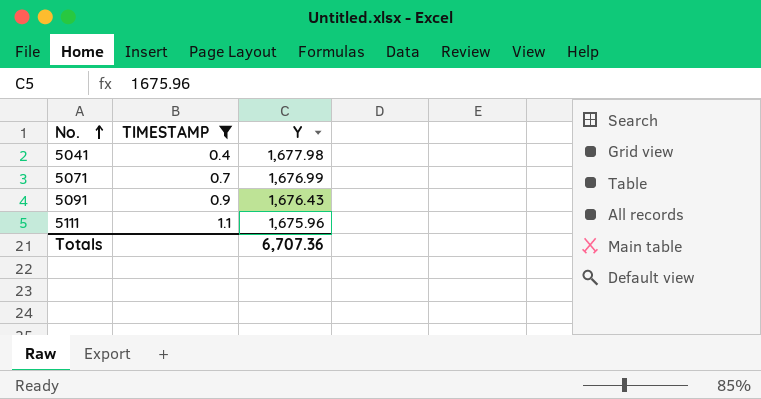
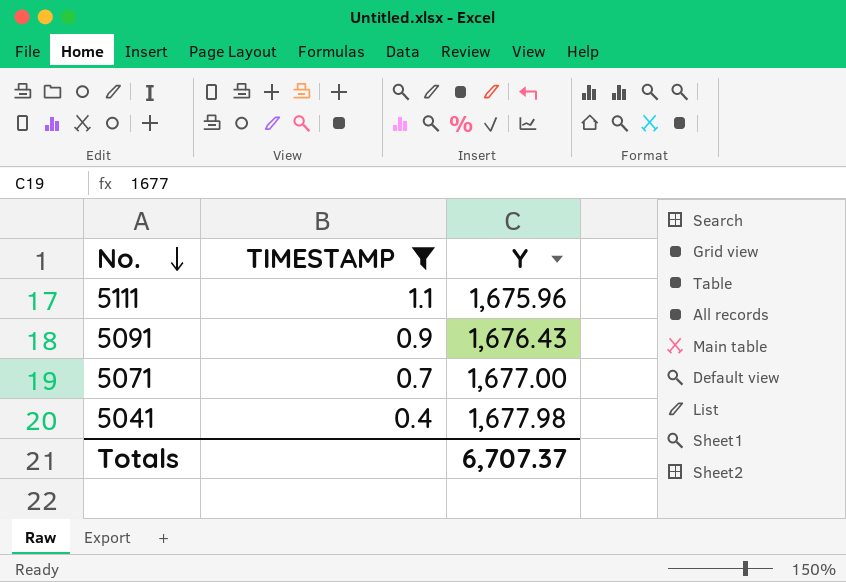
row order: No. ascending -> No. descending
5071 | Y: 1,676.99 -> 1,677.00
Totals | Y: 6,707.36 -> 6,707.37

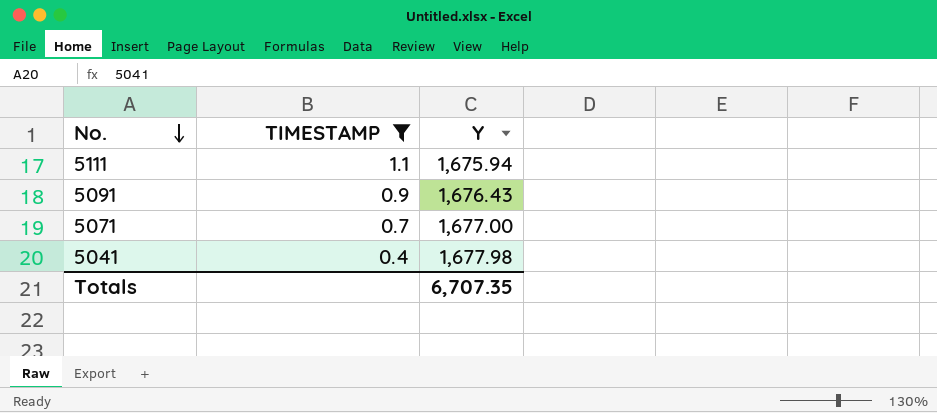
5111 | Y: 1,675.96 -> 1,675.94
Totals | Y: 6,707.37 -> 6,707.35

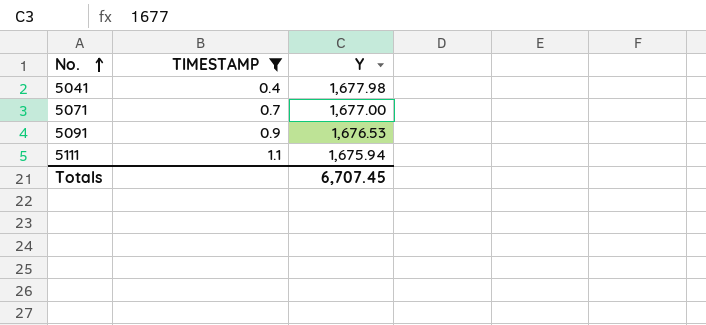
row order: No. descending -> No. ascending
5091 | Y: 1,676.43 -> 1,676.53
Totals | Y: 6,707.35 -> 6,707.45

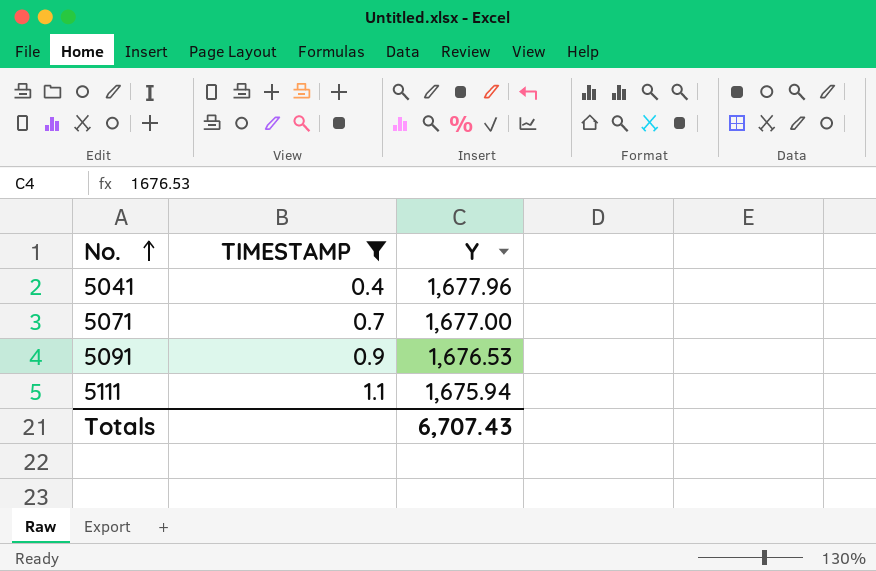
5041 | Y: 1,677.98 -> 1,677.96
Totals | Y: 6,707.45 -> 6,707.43

